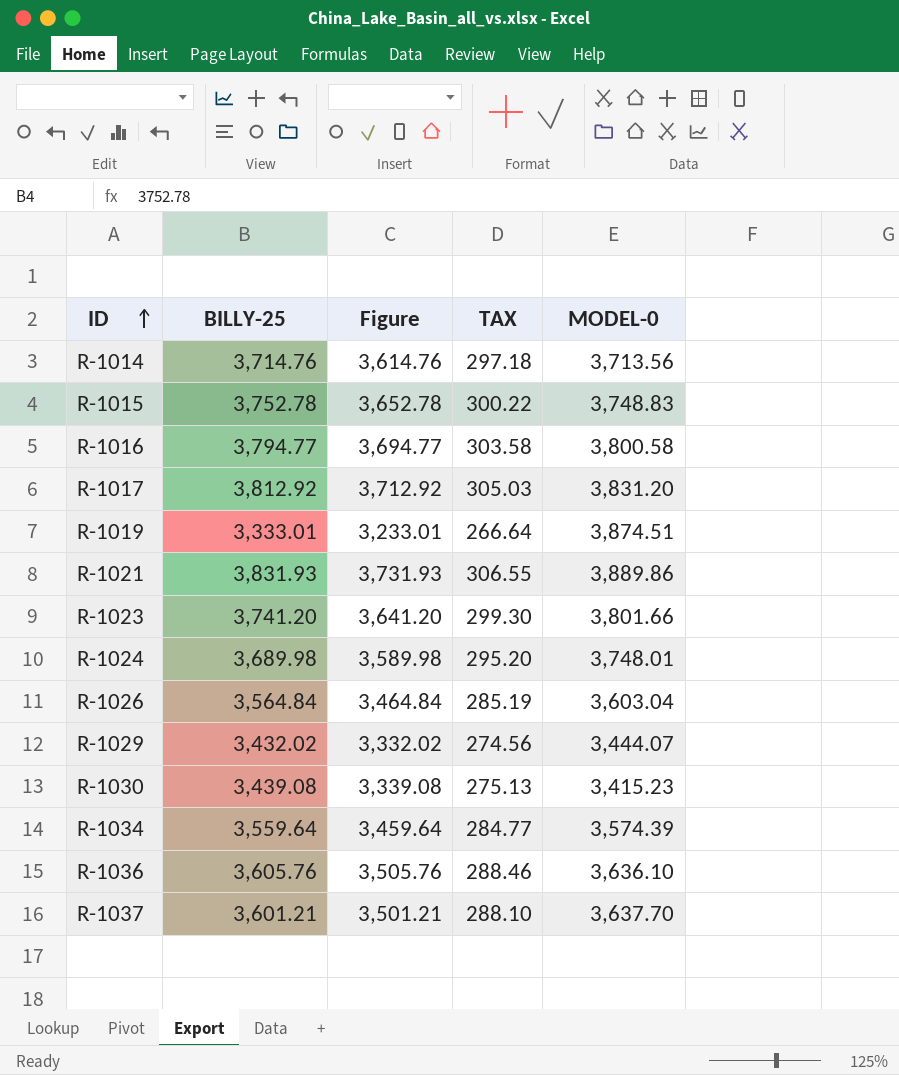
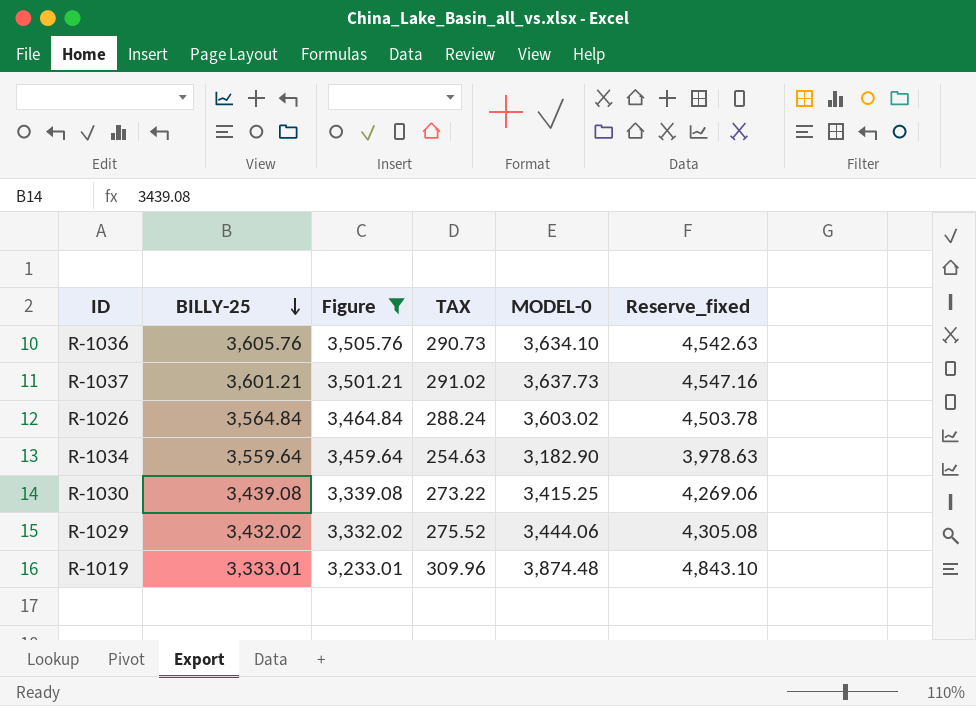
filter: none -> Figure <= 3,505.76
row order: ID ascending -> BILLY-25 descending
column TAX | formula: [BILLY-25] * 0.08 -> [MODEL-0] * 0.08
column Reserve_fixed | formula: none -> [MODEL-0] * 1.25
R-1036 | MODEL-0: 3,636.10 -> 3,634.10
R-1037 | MODEL-0: 3,637.70 -> 3,637.73
R-1026 | MODEL-0: 3,603.04 -> 3,603.02
R-1034 | MODEL-0: 3,574.39 -> 3,182.90
R-1030 | MODEL-0: 3,415.23 -> 3,415.25
R-1029 | MODEL-0: 3,444.07 -> 3,444.06
R-1019 | MODEL-0: 3,874.51 -> 3,874.48

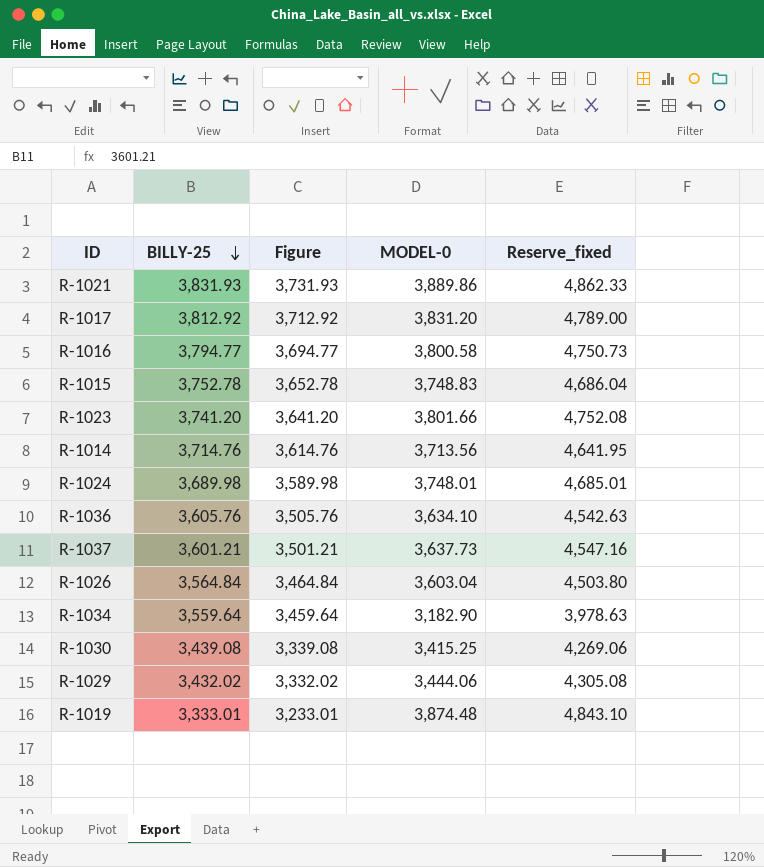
filter: Figure <= 3,505.76 -> none
column TAX | formula: [MODEL-0] * 0.08 -> none
R-1026 | MODEL-0: 3,603.02 -> 3,603.04
R-1026 | Reserve_fixed: 4,503.78 -> 4,503.80

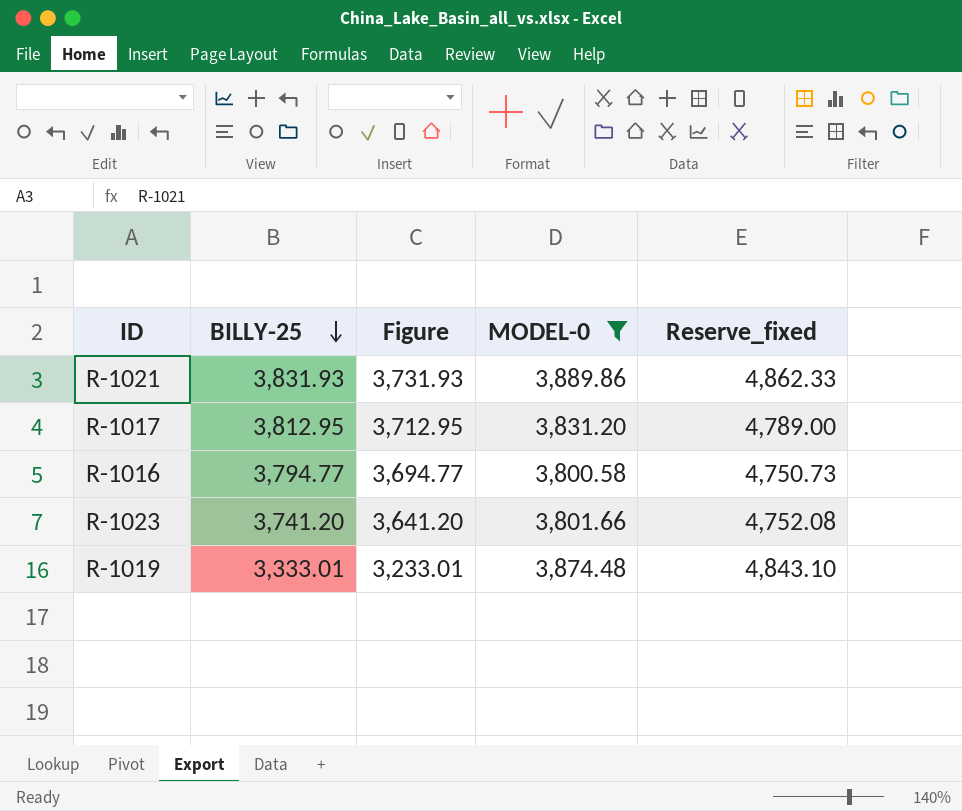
filter: none -> MODEL-0 >= 3,800.58
R-1017 | BILLY-25: 3,812.92 -> 3,812.95
R-1017 | Figure: 3,712.92 -> 3,712.95

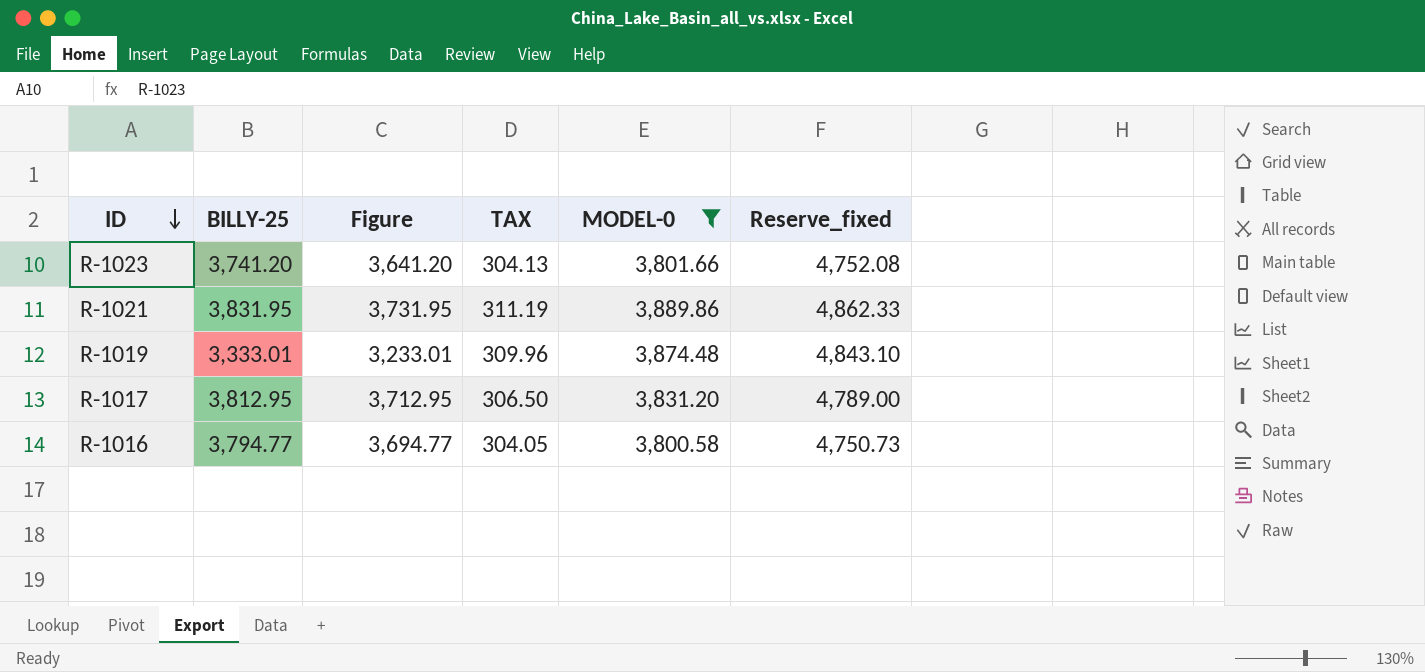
row order: BILLY-25 descending -> ID descending
column TAX | formula: none -> [MODEL-0] * 0.08
R-1021 | BILLY-25: 3,831.93 -> 3,831.95
R-1021 | Figure: 3,731.93 -> 3,731.95

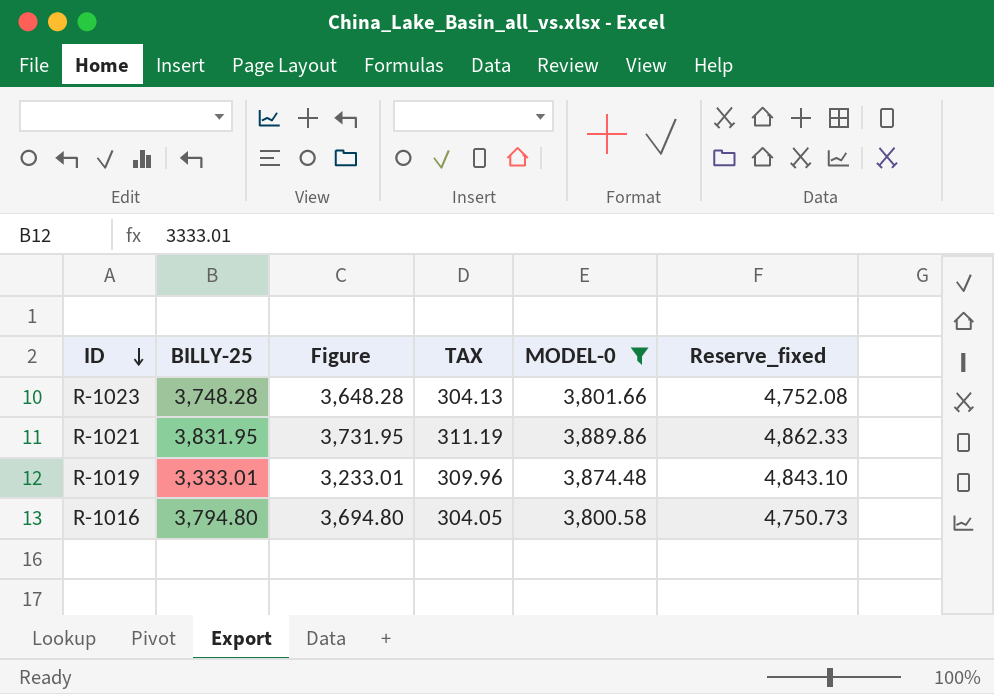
row R-1017: 3,812.95 | 3,712.95 | 306.50 | 3,831.20 | 4,789.00 -> none
R-1023 | BILLY-25: 3,741.20 -> 3,748.28
R-1023 | Figure: 3,641.20 -> 3,648.28
R-1016 | BILLY-25: 3,794.77 -> 3,794.80
R-1016 | Figure: 3,694.77 -> 3,694.80

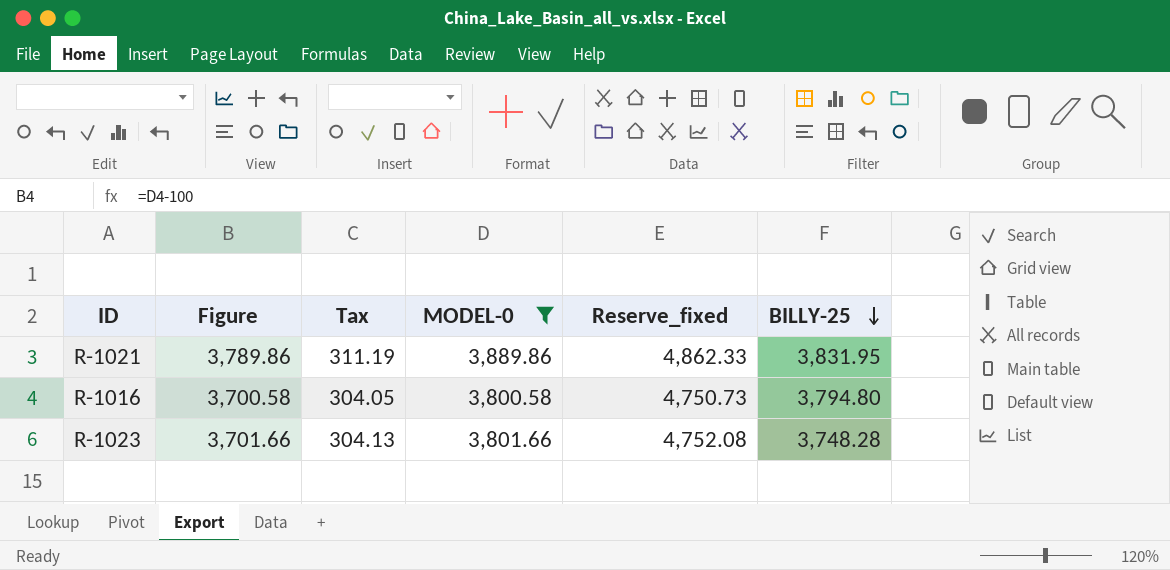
row order: ID descending -> BILLY-25 descending
column Figure | formula: [BILLY-25] - 100 -> [MODEL-0] - 100
column name: TAX -> Tax
column BILLY-25 | position: 2 -> 6
row R-1019: 3,333.01 | 3,233.01 | 309.96 | 3,874.48 | 4,843.10 -> none

